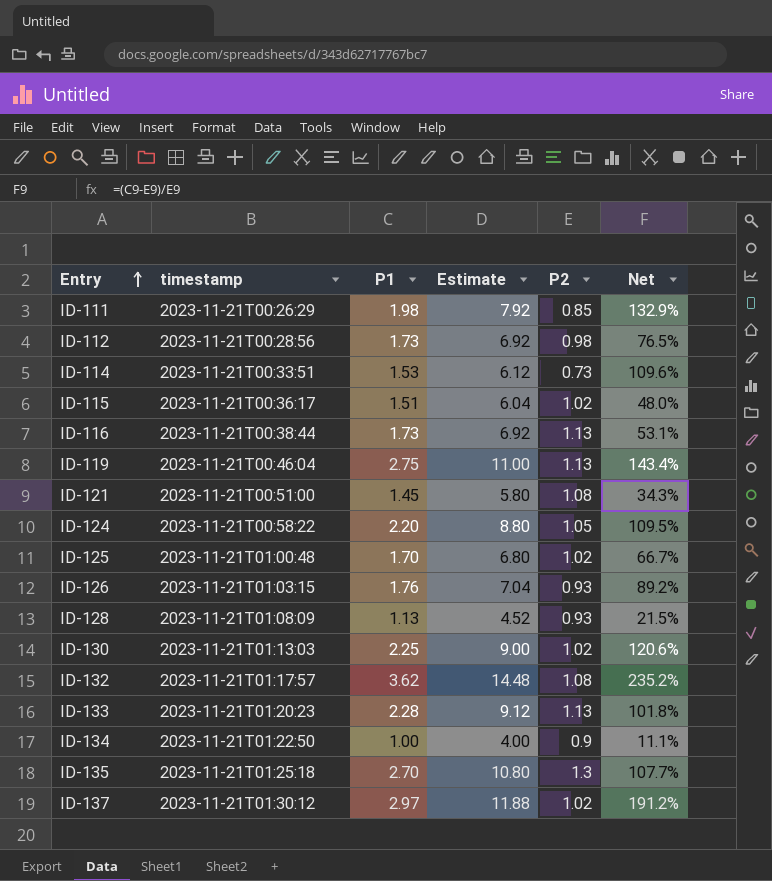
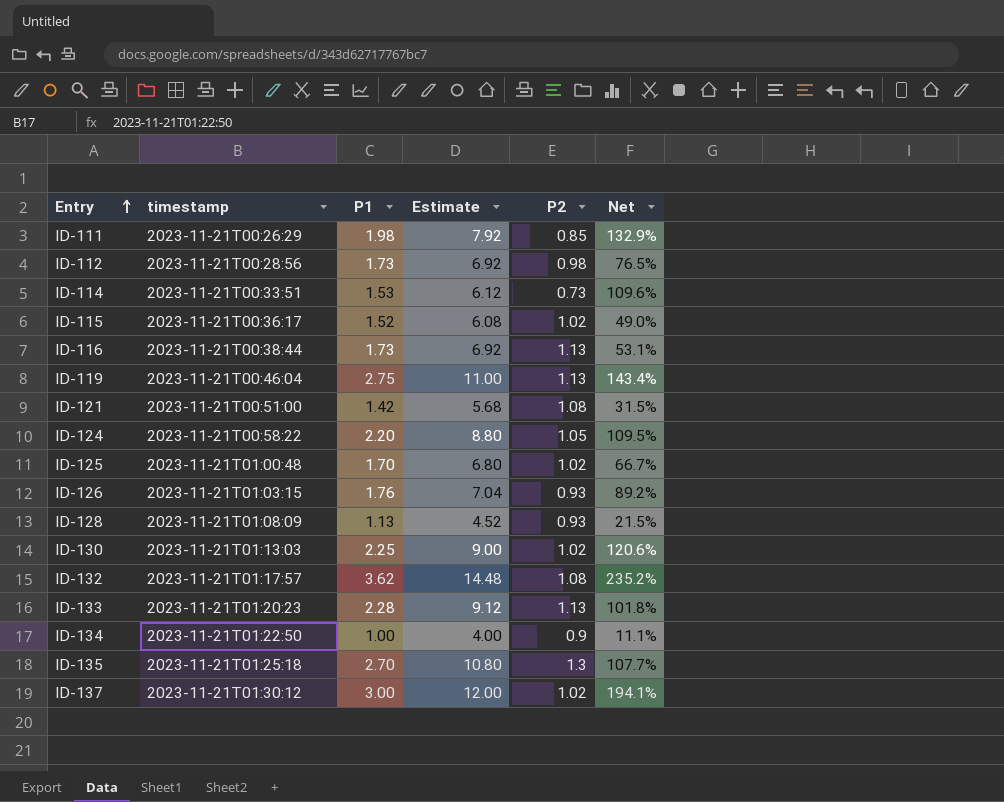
ID-115 | P1: 1.51 -> 1.52
ID-115 | Estimate: 6.04 -> 6.08
ID-115 | Net: 48.0% -> 49.0%
ID-121 | P1: 1.45 -> 1.42
ID-121 | Estimate: 5.80 -> 5.68
ID-121 | Net: 34.3% -> 31.5%
ID-137 | P1: 2.97 -> 3.00
ID-137 | Estimate: 11.88 -> 12.00
ID-137 | Net: 191.2% -> 194.1%

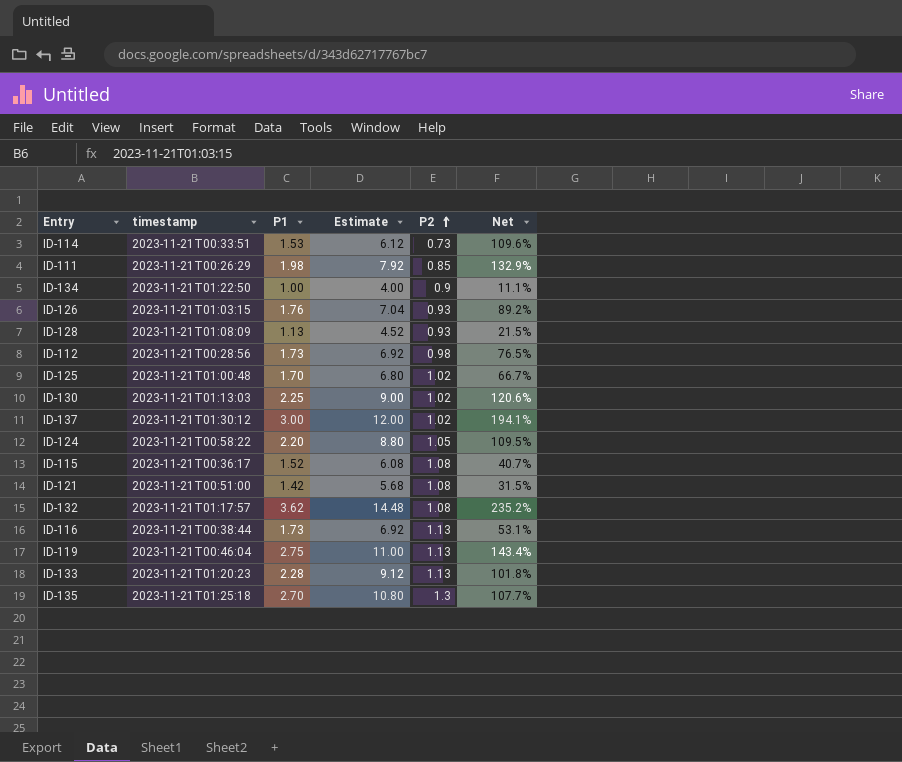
row order: Entry ascending -> P2 ascending
ID-115 | P2: 1.02 -> 1.08
ID-115 | Net: 49.0% -> 40.7%

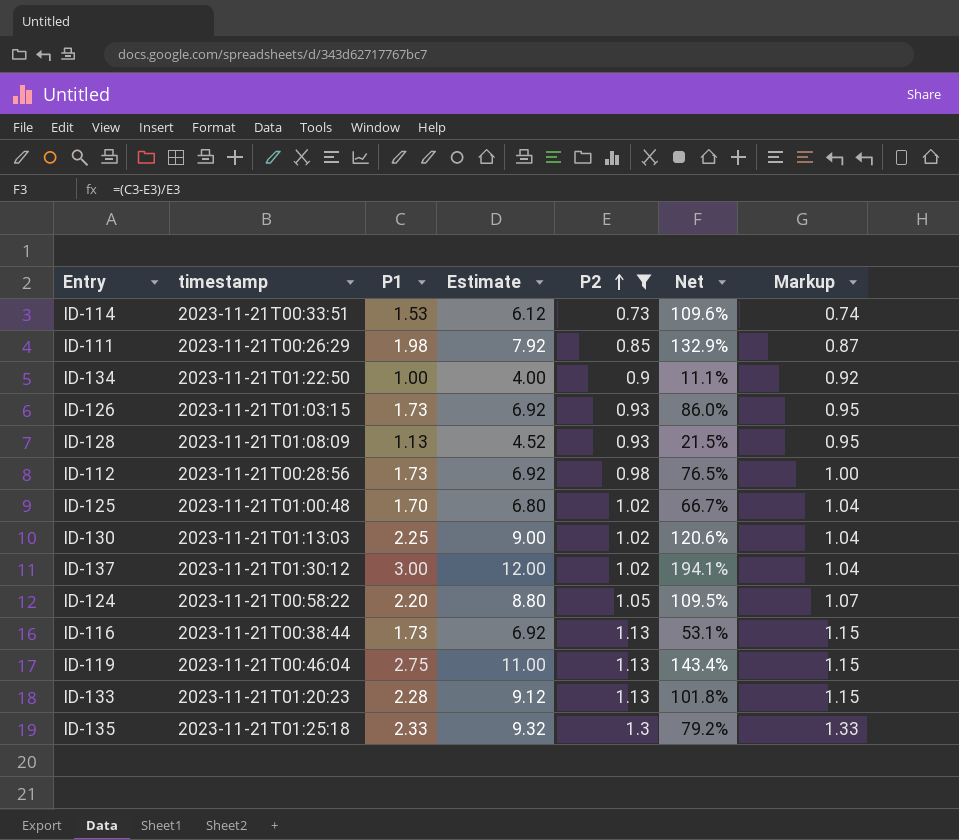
filter: none -> P2 != 1.08
column Markup | formula: none -> [P2] * 1.02
ID-126 | P1: 1.76 -> 1.73
ID-126 | Estimate: 7.04 -> 6.92
ID-126 | Net: 89.2% -> 86.0%
ID-135 | P1: 2.70 -> 2.33
ID-135 | Estimate: 10.80 -> 9.32
ID-135 | Net: 107.7% -> 79.2%

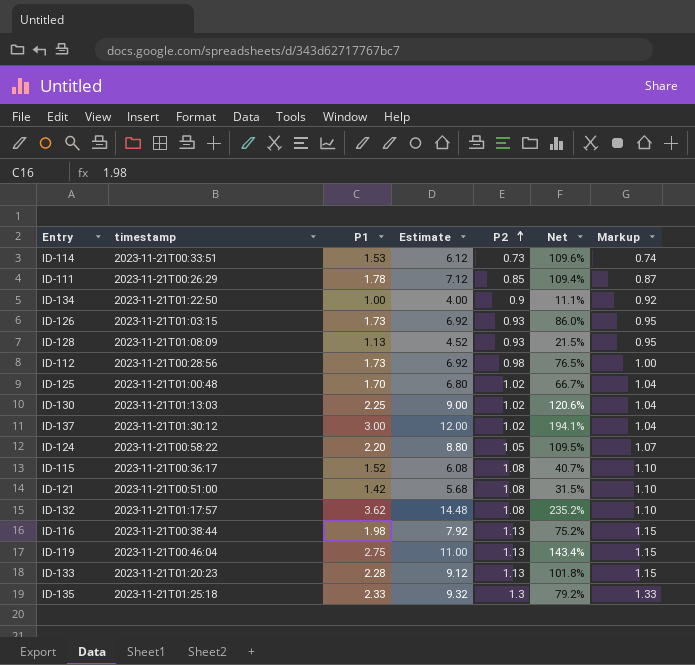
filter: P2 != 1.08 -> none
ID-111 | P1: 1.98 -> 1.78
ID-111 | Estimate: 7.92 -> 7.12
ID-111 | Net: 132.9% -> 109.4%
ID-116 | P1: 1.73 -> 1.98
ID-116 | Estimate: 6.92 -> 7.92
ID-116 | Net: 53.1% -> 75.2%

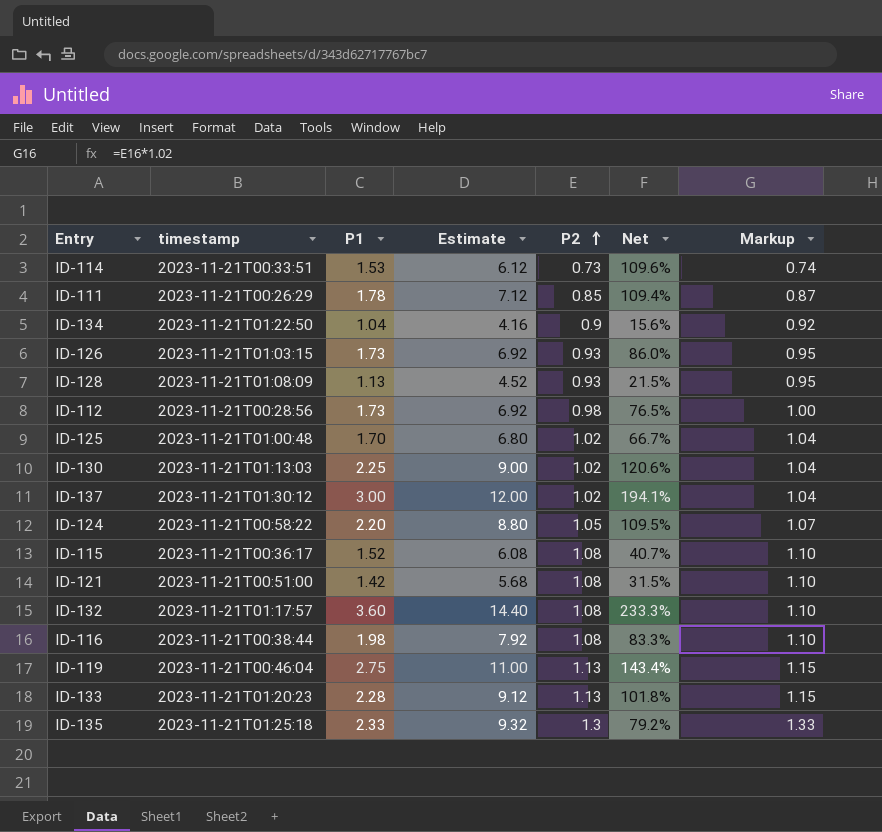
ID-134 | P1: 1.00 -> 1.04
ID-134 | Estimate: 4.00 -> 4.16
ID-134 | Net: 11.1% -> 15.6%
ID-132 | P1: 3.62 -> 3.60
ID-132 | Estimate: 14.48 -> 14.40
ID-132 | Net: 235.2% -> 233.3%
ID-116 | P2: 1.13 -> 1.08
ID-116 | Net: 75.2% -> 83.3%
ID-116 | Markup: 1.15 -> 1.10

